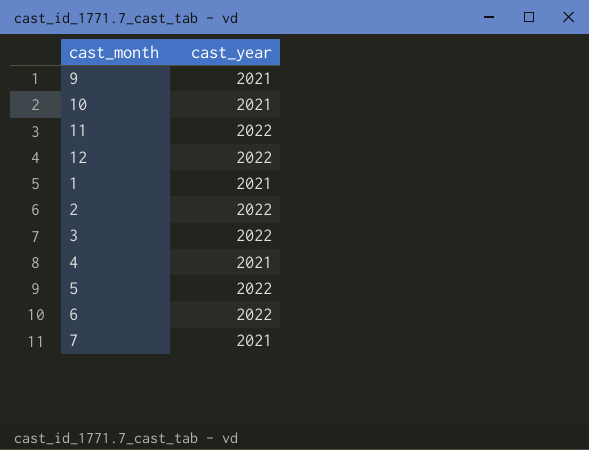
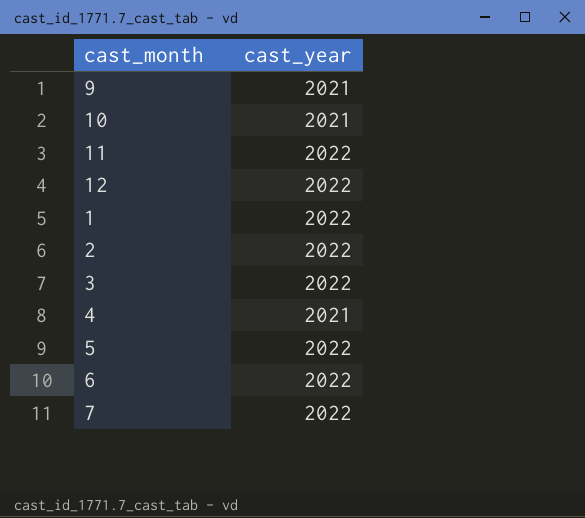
1 | cast_year: 2021 -> 2022
7 | cast_year: 2021 -> 2022

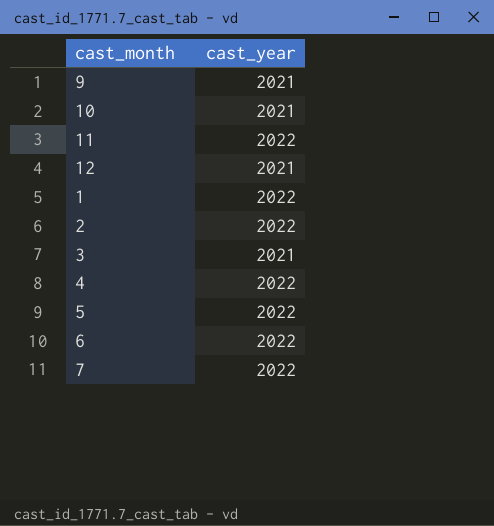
12 | cast_year: 2022 -> 2021
3 | cast_year: 2022 -> 2021
4 | cast_year: 2021 -> 2022

